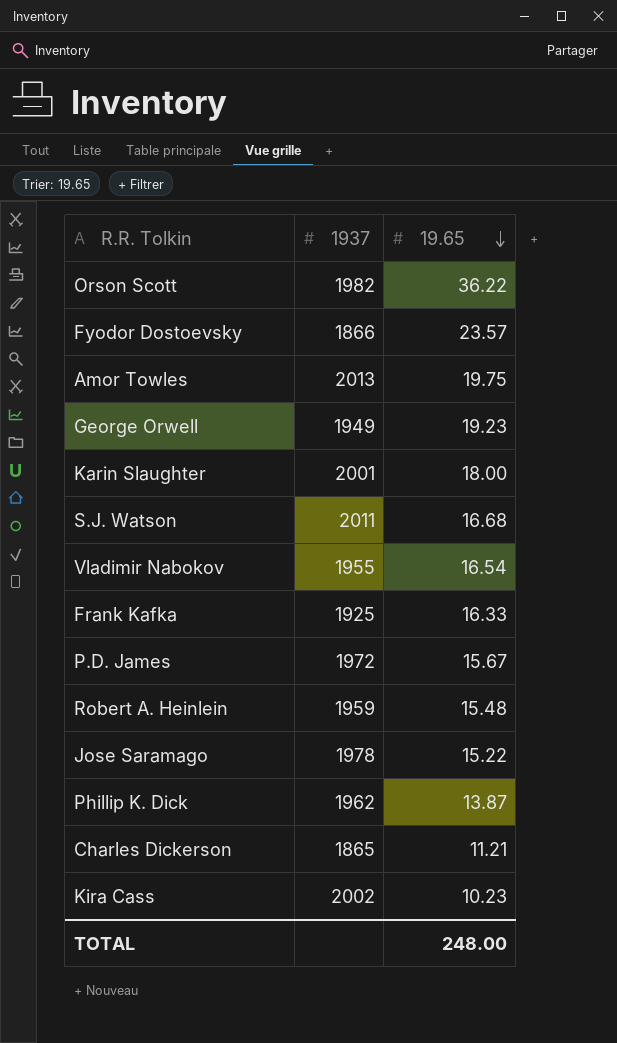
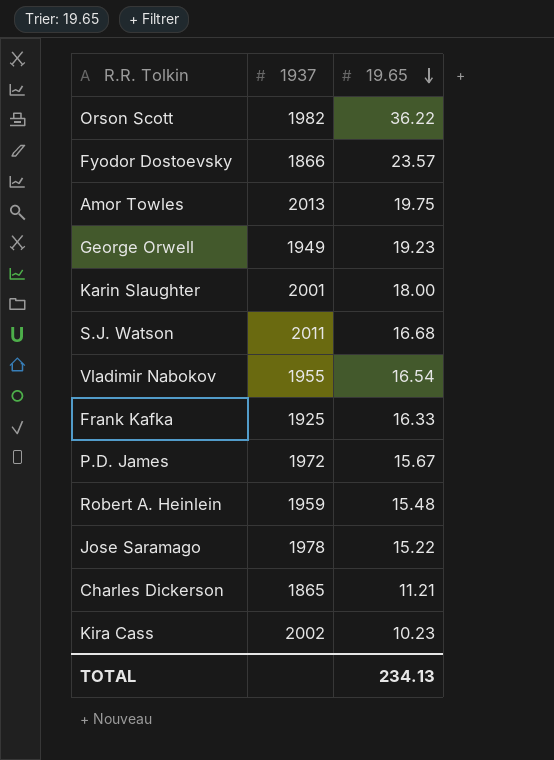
row Phillip K. Dick: 1962 | 13.87 -> none
TOTAL | 19.65: 248.00 -> 234.13

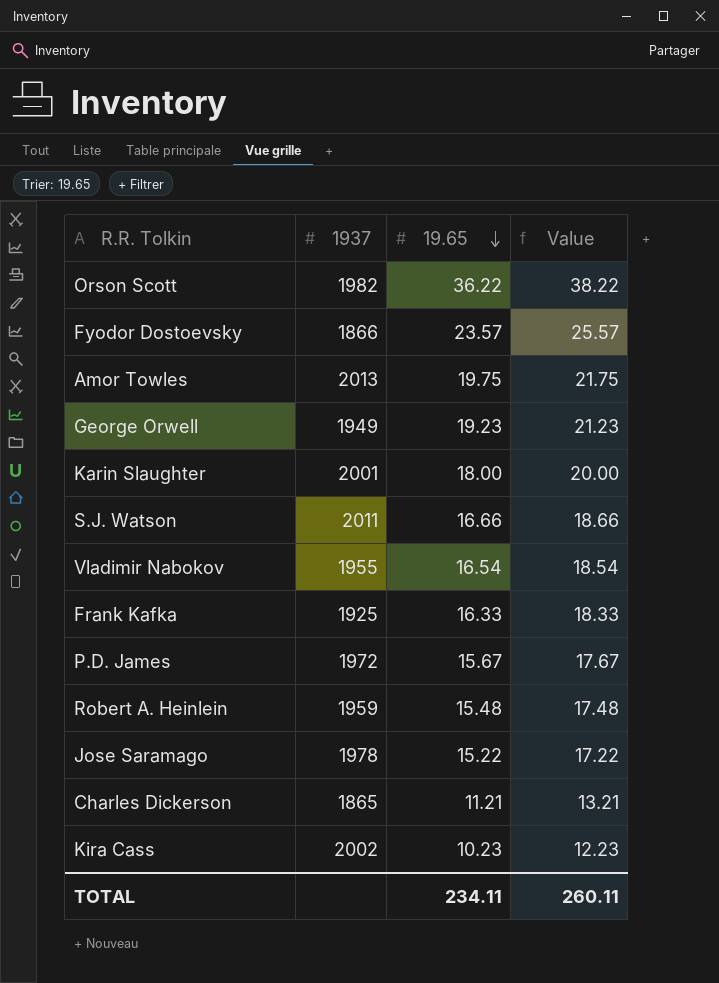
column Value | formula: none -> [19.65] + 2
S.J. Watson | 19.65: 16.68 -> 16.66
TOTAL | 19.65: 234.13 -> 234.11

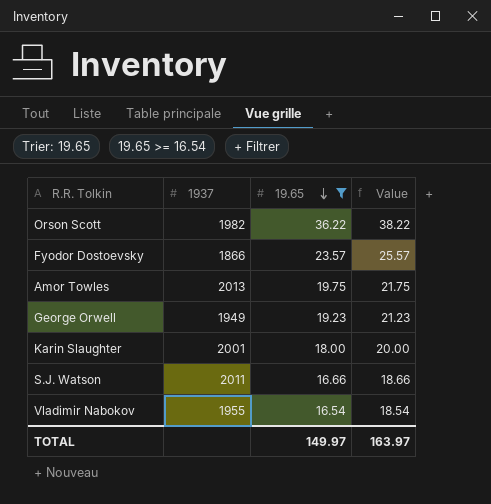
filter: none -> 19.65 >= 16.54
TOTAL | 19.65: 234.11 -> 149.97
TOTAL | Value: 260.11 -> 163.97

